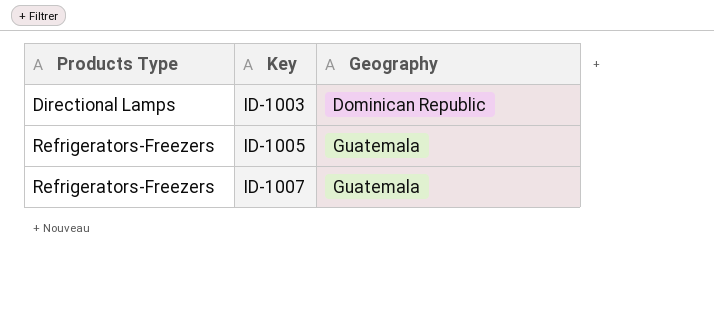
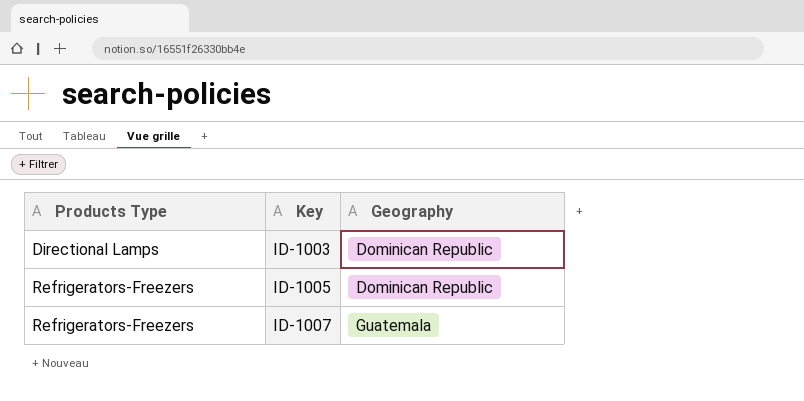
ID-1005 | Geography: Guatemala -> Dominican Republic

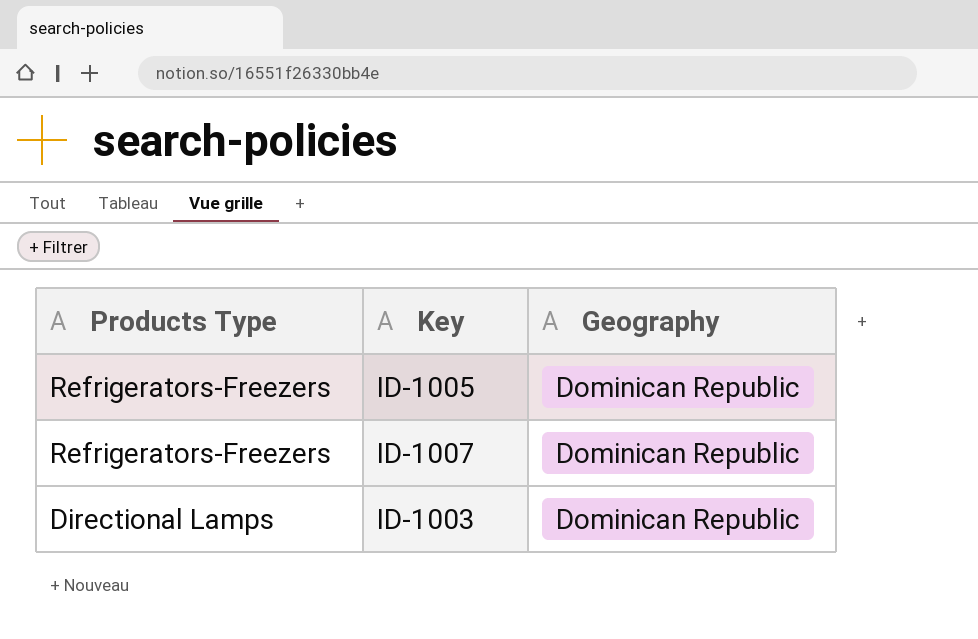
row order: Products Type ascending -> Products Type descending
ID-1007 | Geography: Guatemala -> Dominican Republic

